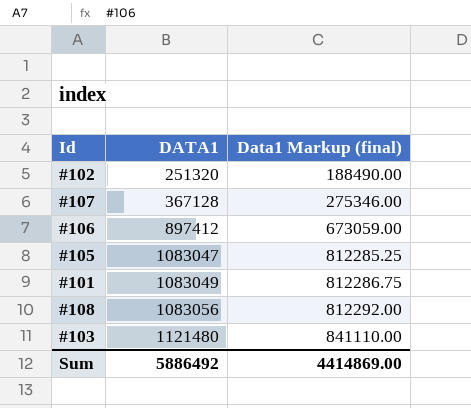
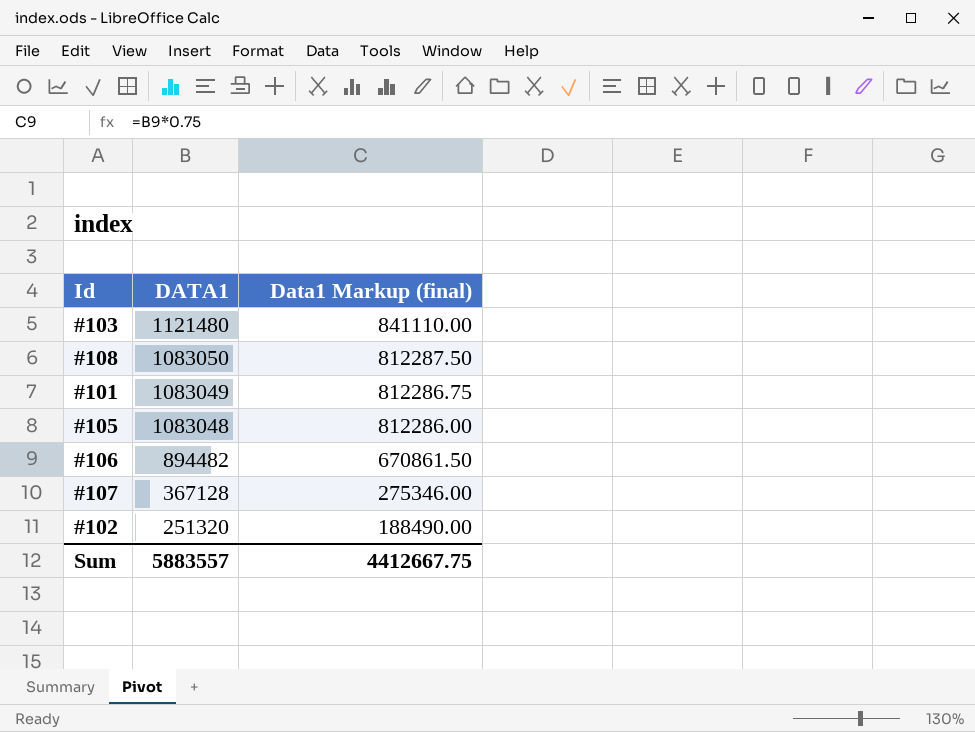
row order: DATA1 ascending -> DATA1 descending
#108 | DATA1: 1083056 -> 1083050
#108 | Data1 Markup (final): 812292.00 -> 812287.50
#105 | DATA1: 1083047 -> 1083048
#105 | Data1 Markup (final): 812285.25 -> 812286.00
#106 | DATA1: 897412 -> 894482
#106 | Data1 Markup (final): 673059.00 -> 670861.50
Sum | DATA1: 5886492 -> 5883557
Sum | Data1 Markup (final): 4414869.00 -> 4412667.75

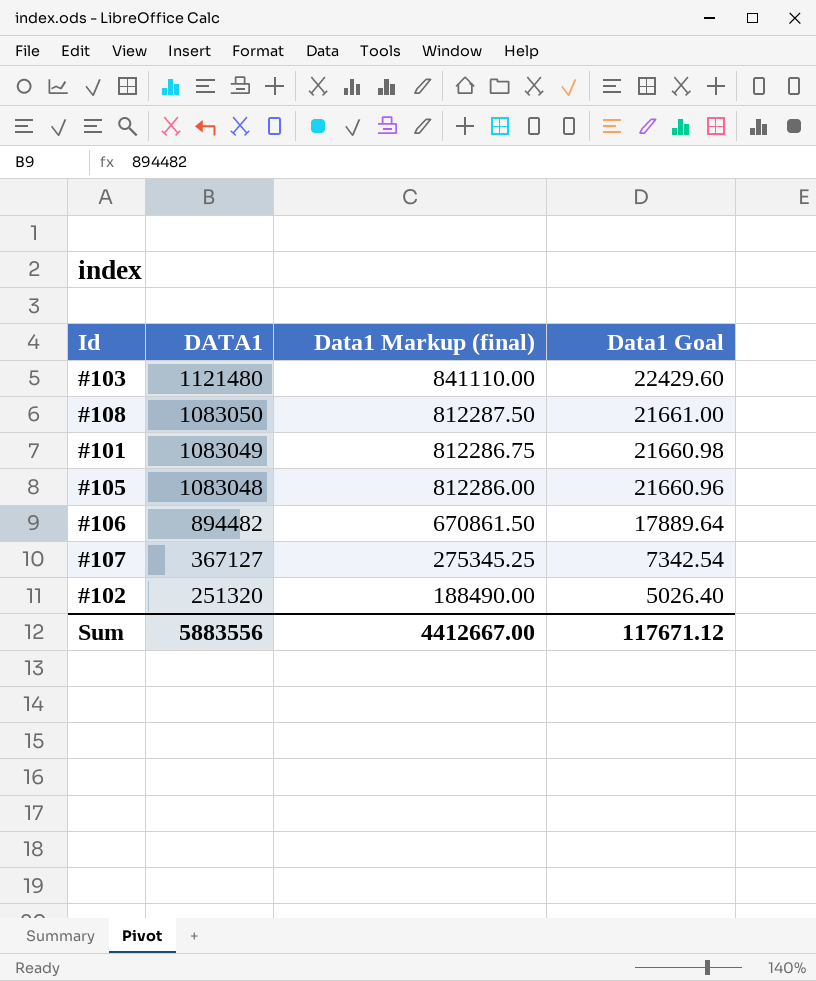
column Data1 Goal | formula: none -> [DATA1] * 0.02
#107 | DATA1: 367128 -> 367127
#107 | Data1 Markup (final): 275346.00 -> 275345.25
Sum | DATA1: 5883557 -> 5883556
Sum | Data1 Markup (final): 4412667.75 -> 4412667.00

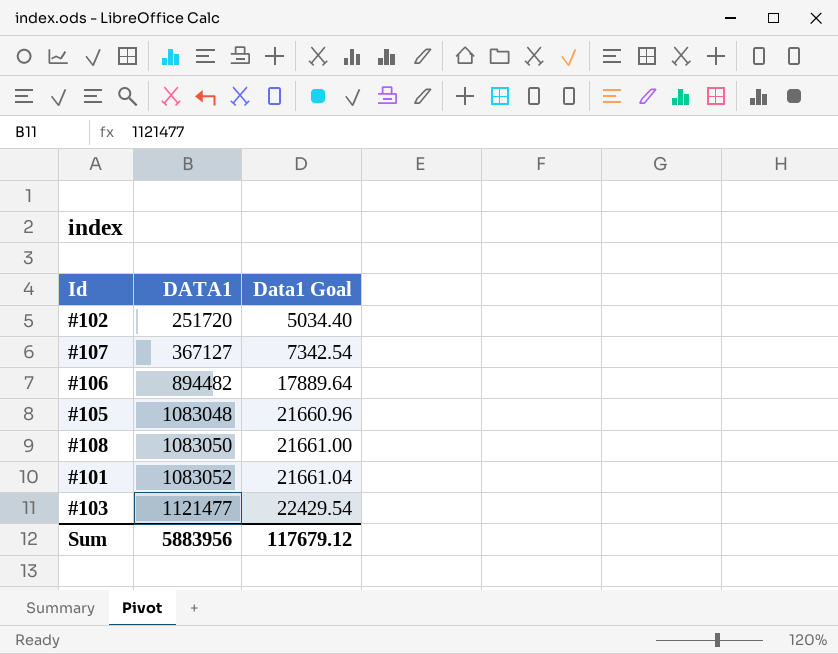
row order: DATA1 descending -> DATA1 ascending
column Data1 Markup (final) | formula: [DATA1] * 0.75 -> none
#102 | DATA1: 251320 -> 251720
#102 | Data1 Goal: 5026.40 -> 5034.40
#101 | DATA1: 1083049 -> 1083052
#101 | Data1 Goal: 21660.98 -> 21661.04
#103 | DATA1: 1121480 -> 1121477
#103 | Data1 Goal: 22429.60 -> 22429.54
Sum | DATA1: 5883556 -> 5883956
Sum | Data1 Goal: 117671.12 -> 117679.12

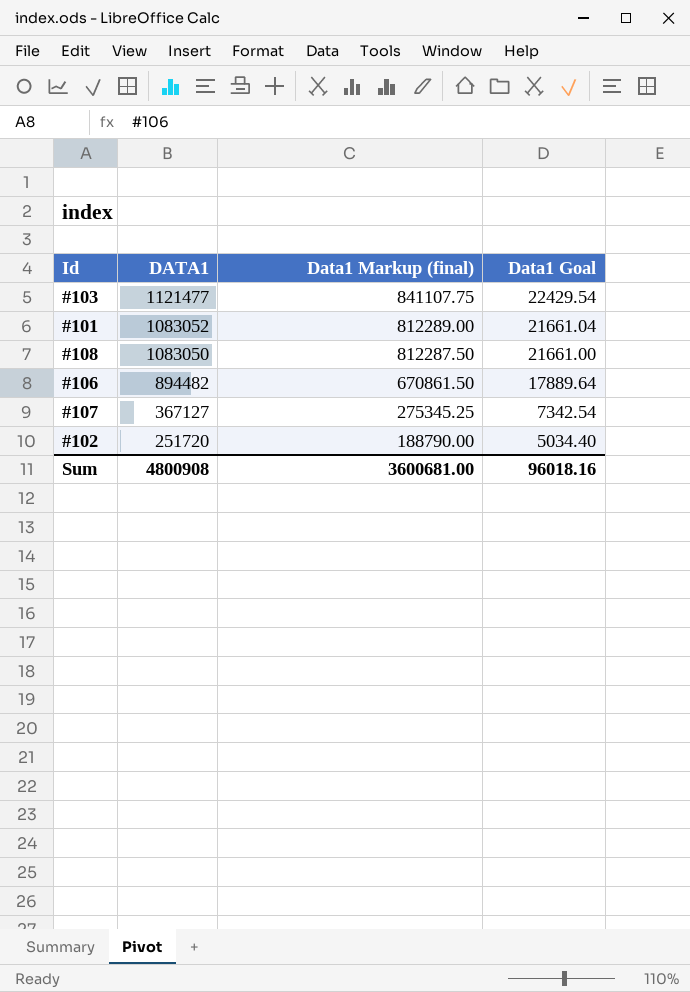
row order: DATA1 ascending -> DATA1 descending
column Data1 Markup (final) | formula: none -> [DATA1] * 0.75
row #105: 1083048 | 21660.96 -> none
Sum | DATA1: 5883956 -> 4800908
Sum | Data1 Goal: 117679.12 -> 96018.16

